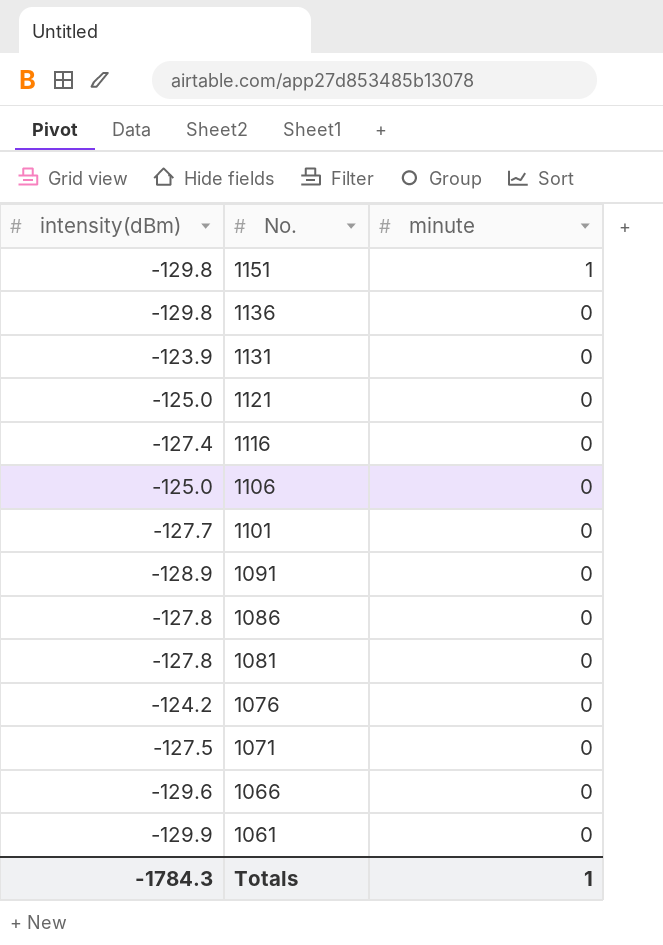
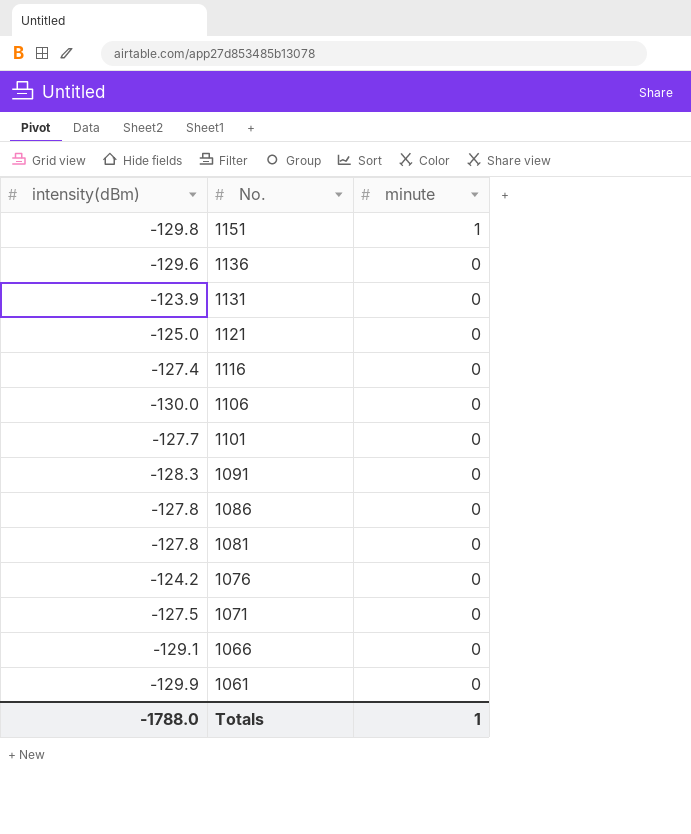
1136 | intensity(dBm): -129.8 -> -129.6
1106 | intensity(dBm): -125.0 -> -130.0
1091 | intensity(dBm): -128.9 -> -128.3
1066 | intensity(dBm): -129.6 -> -129.1
Totals | intensity(dBm): -1784.3 -> -1788.0

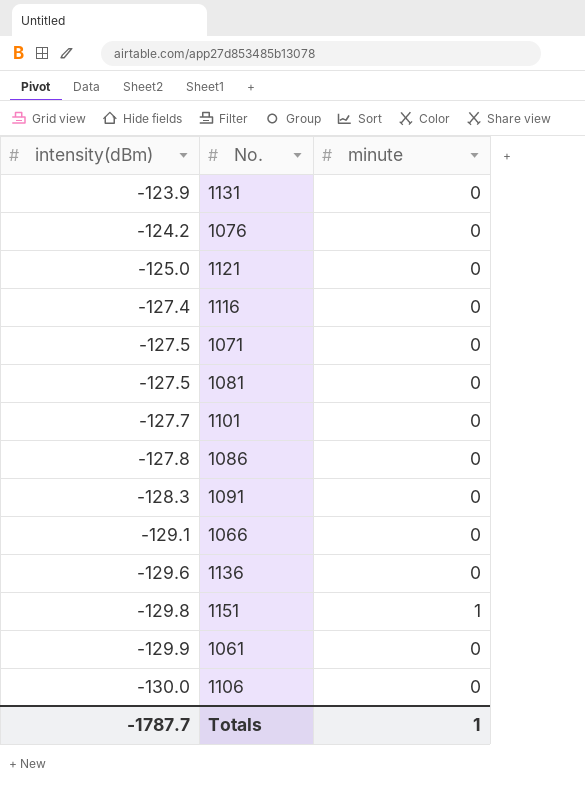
row order: No. descending -> intensity(dBm) descending
1081 | intensity(dBm): -127.8 -> -127.5
Totals | intensity(dBm): -1788.0 -> -1787.7

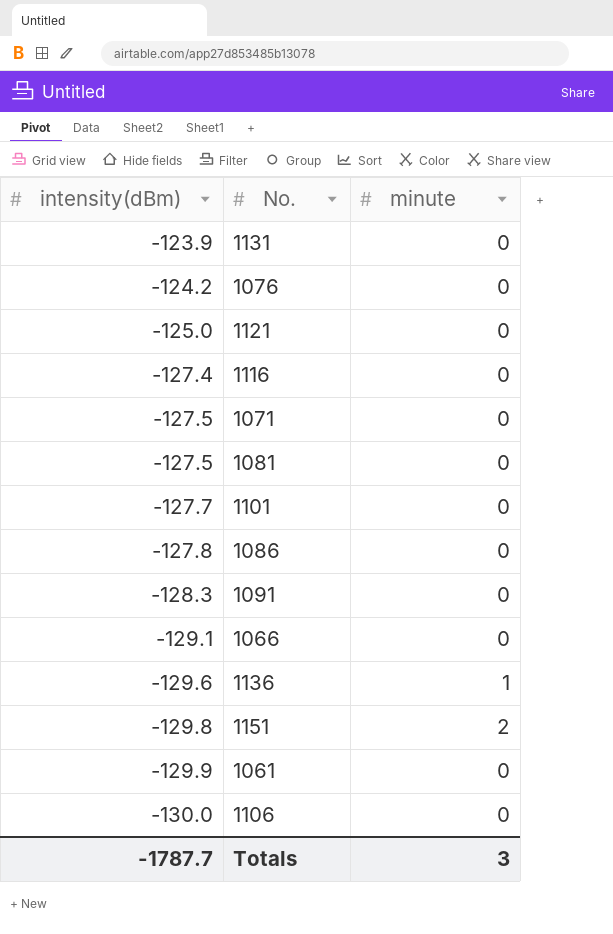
1136 | minute: 0 -> 1
1151 | minute: 1 -> 2
Totals | minute: 1 -> 3

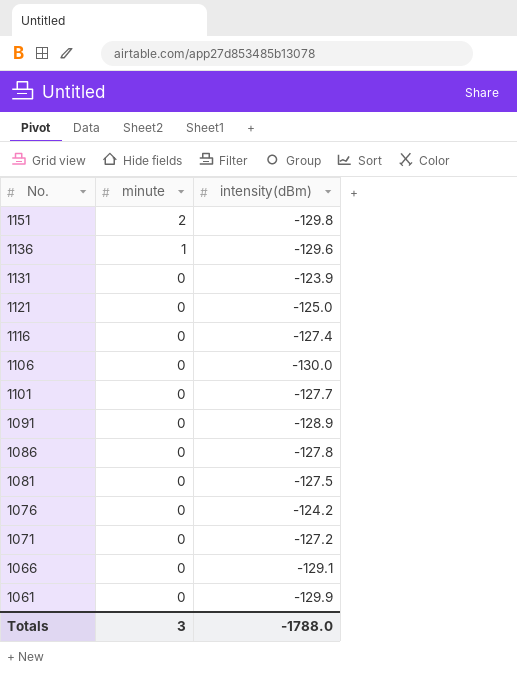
row order: intensity(dBm) descending -> No. descending
column intensity(dBm) | position: 1 -> 3
1091 | intensity(dBm): -128.3 -> -128.9
1071 | intensity(dBm): -127.5 -> -127.2
Totals | intensity(dBm): -1787.7 -> -1788.0

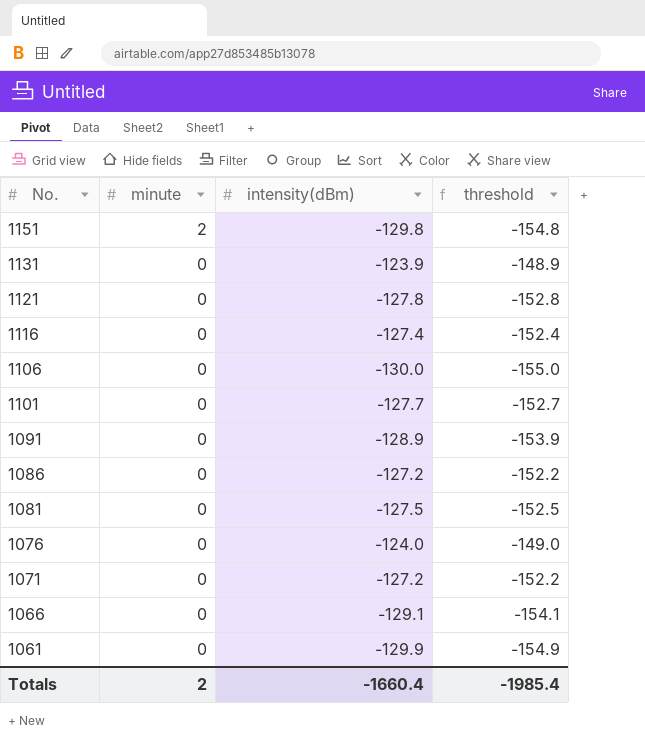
column threshold | formula: none -> [intensity(dBm)] - 25
row 1136: 1 | -129.6 -> none
1121 | intensity(dBm): -125.0 -> -127.8
1086 | intensity(dBm): -127.8 -> -127.2
1076 | intensity(dBm): -124.2 -> -124.0
Totals | minute: 3 -> 2
Totals | intensity(dBm): -1788.0 -> -1660.4

